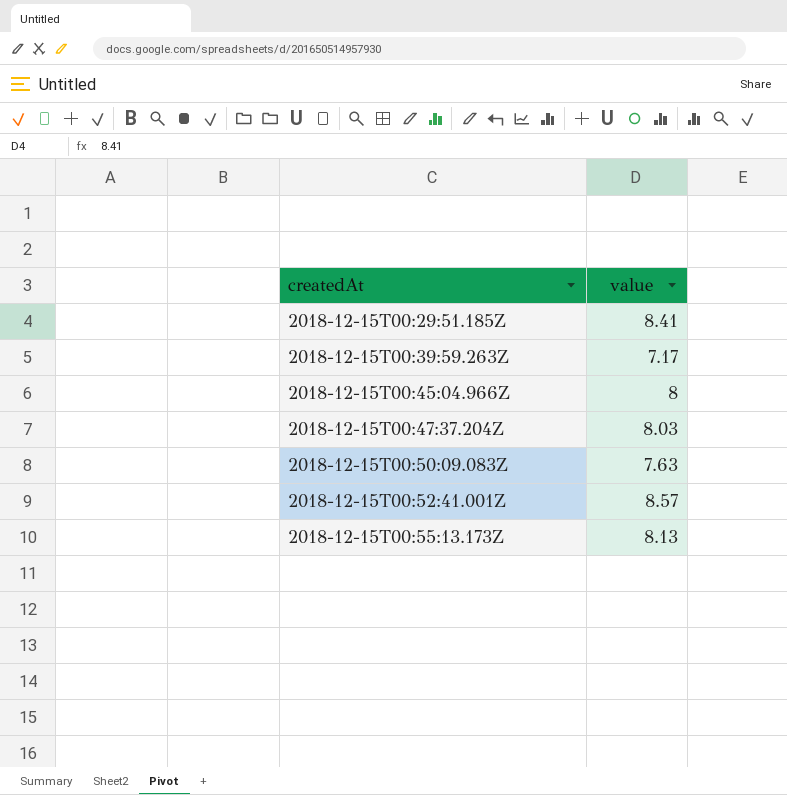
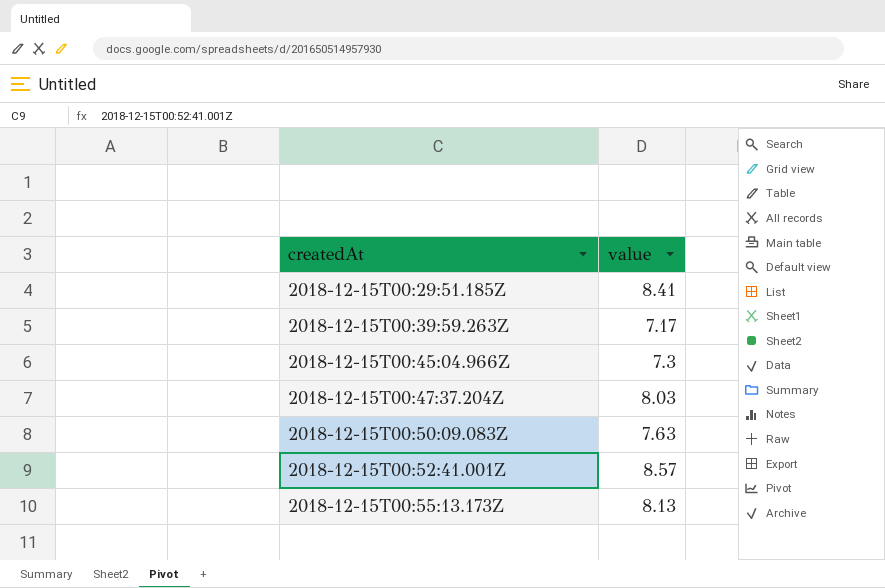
2018-12-15T00:45:04.966Z | value: 8 -> 7.3

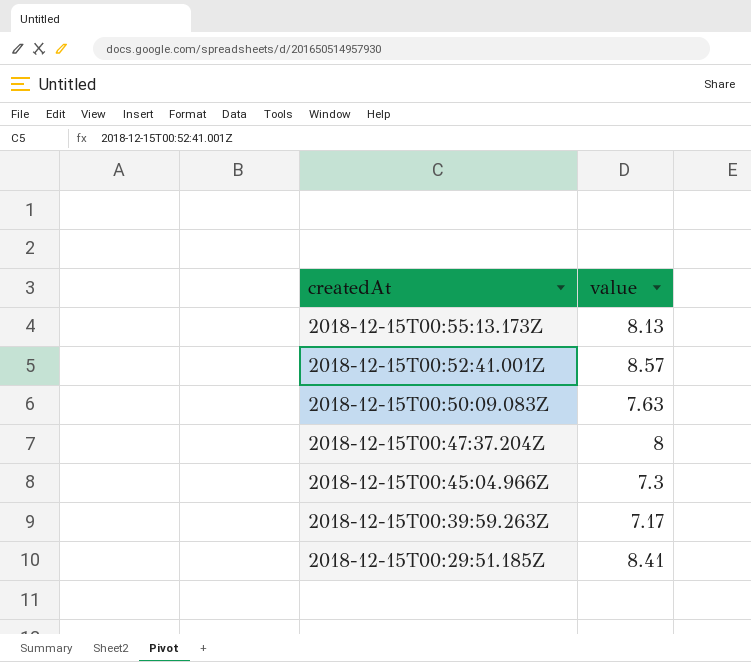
row order: createdAt ascending -> createdAt descending
2018-12-15T00:47:37.204Z | value: 8.03 -> 8

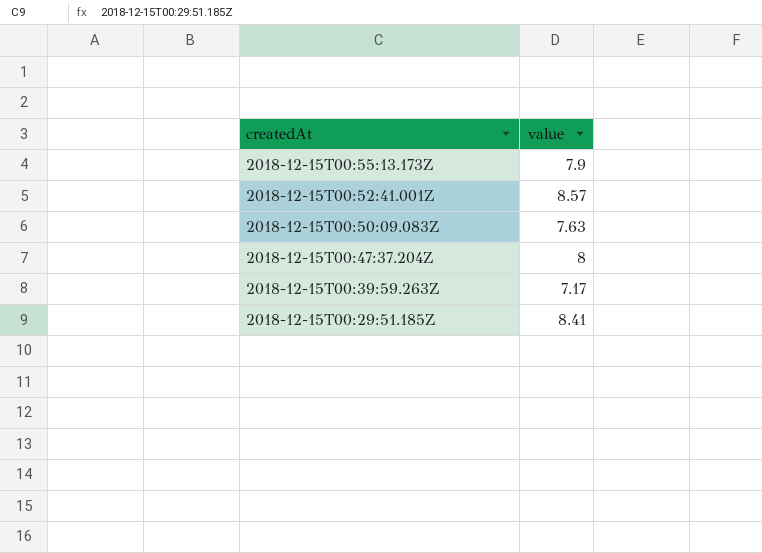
row 2018-12-15T00:45:04.966Z: 7.3 -> none
2018-12-15T00:55:13.173Z | value: 8.13 -> 7.9

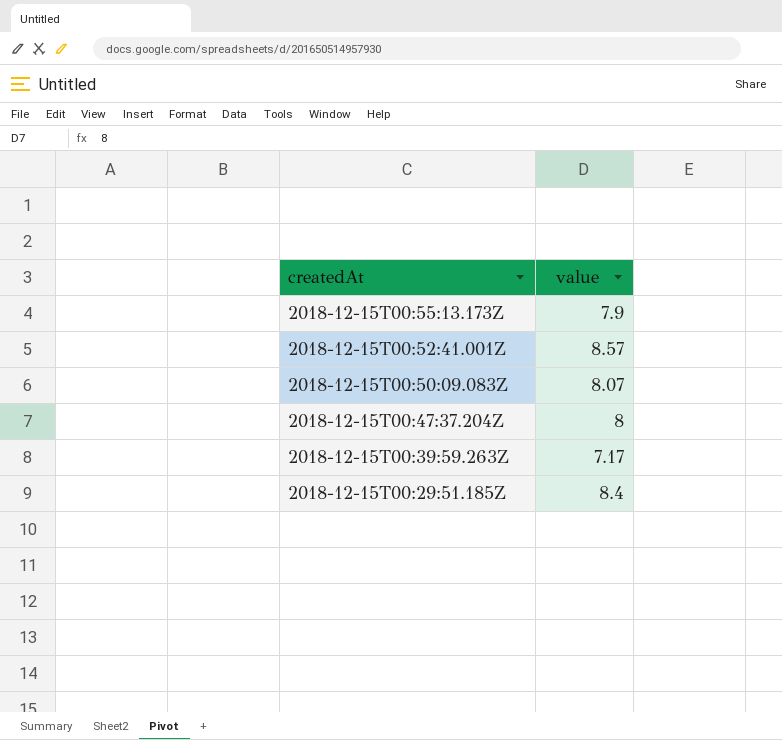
2018-12-15T00:50:09.083Z | value: 7.63 -> 8.07
2018-12-15T00:29:51.185Z | value: 8.41 -> 8.4

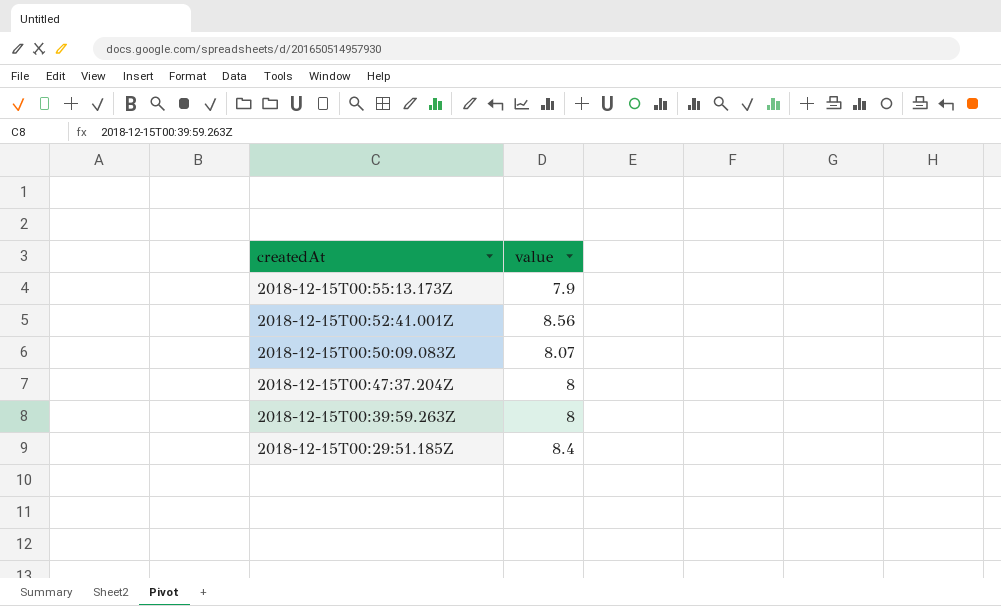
2018-12-15T00:52:41.001Z | value: 8.57 -> 8.56
2018-12-15T00:39:59.263Z | value: 7.17 -> 8

